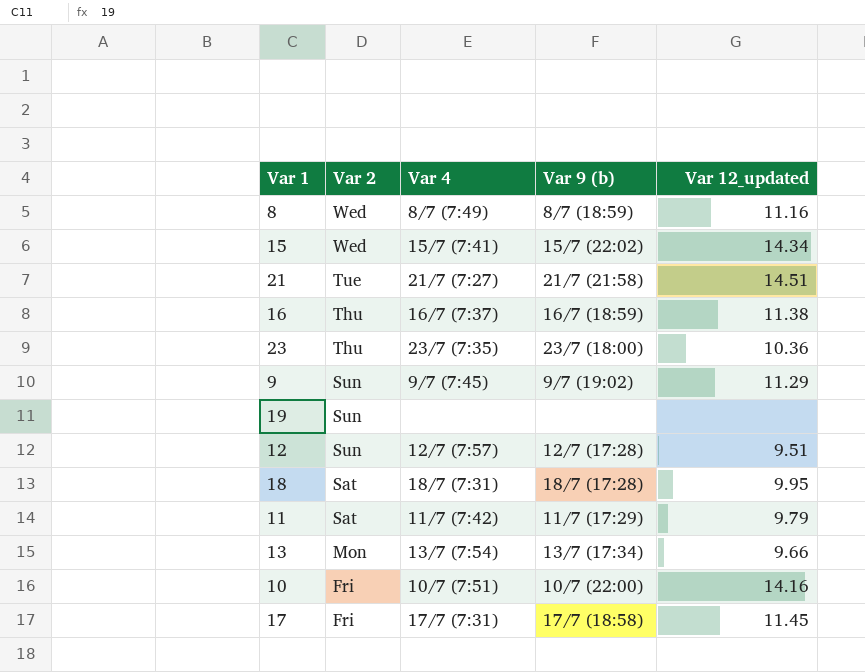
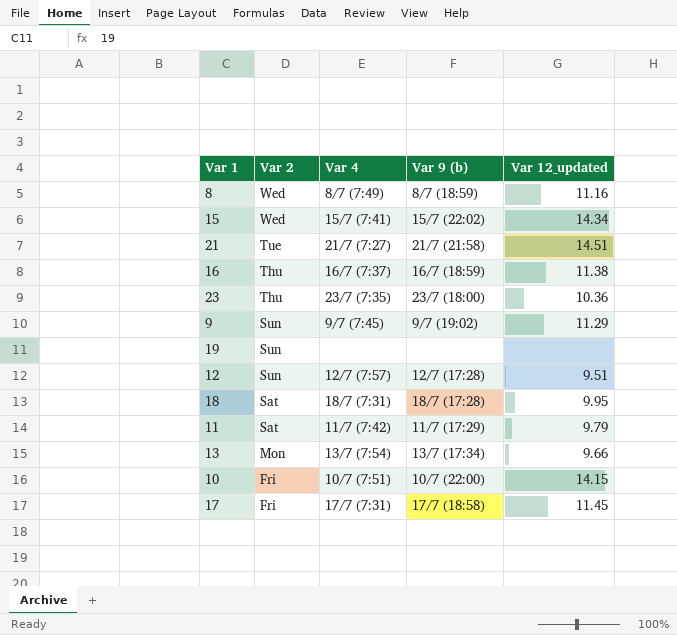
10 | Var 12_updated: 14.16 -> 14.15

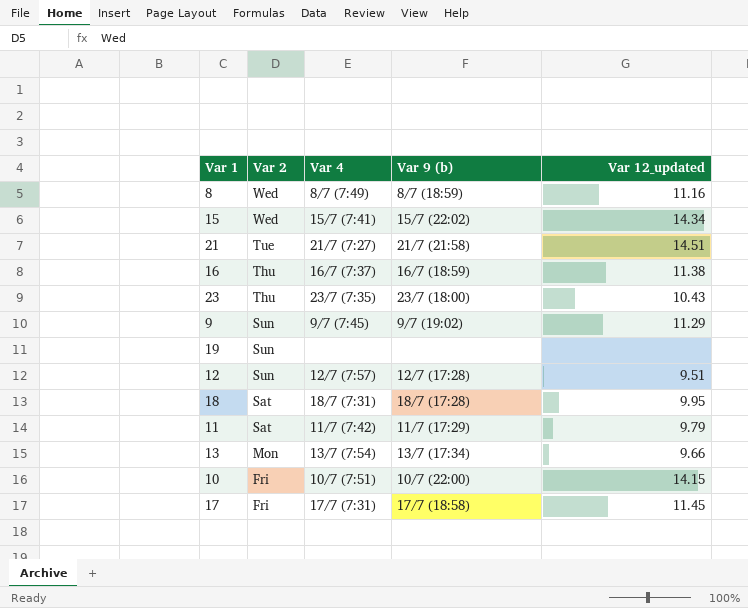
23 | Var 12_updated: 10.36 -> 10.43

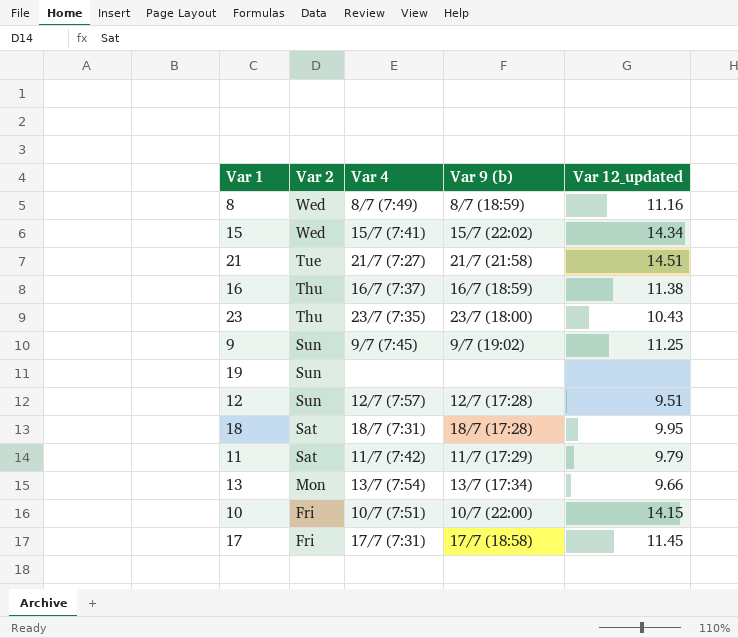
9 | Var 12_updated: 11.29 -> 11.25

